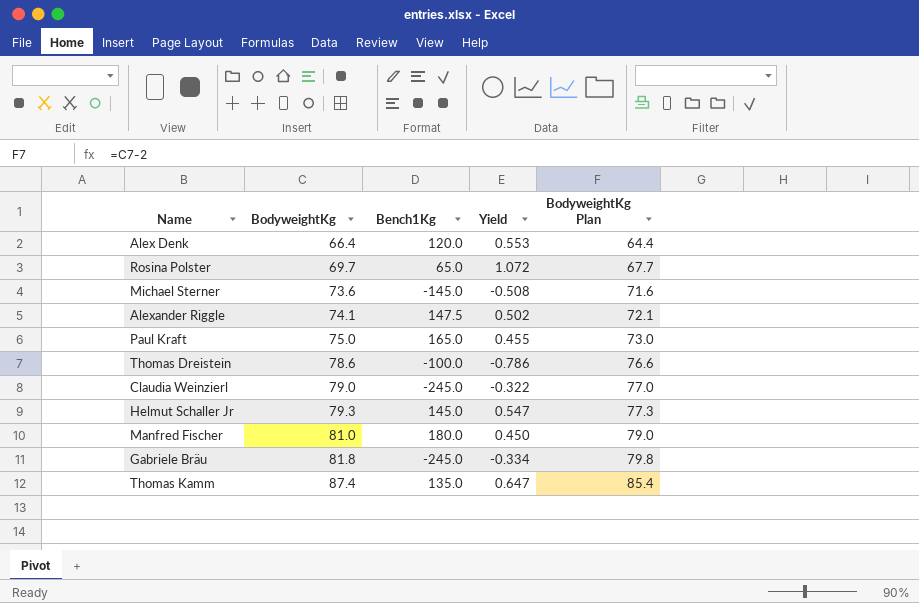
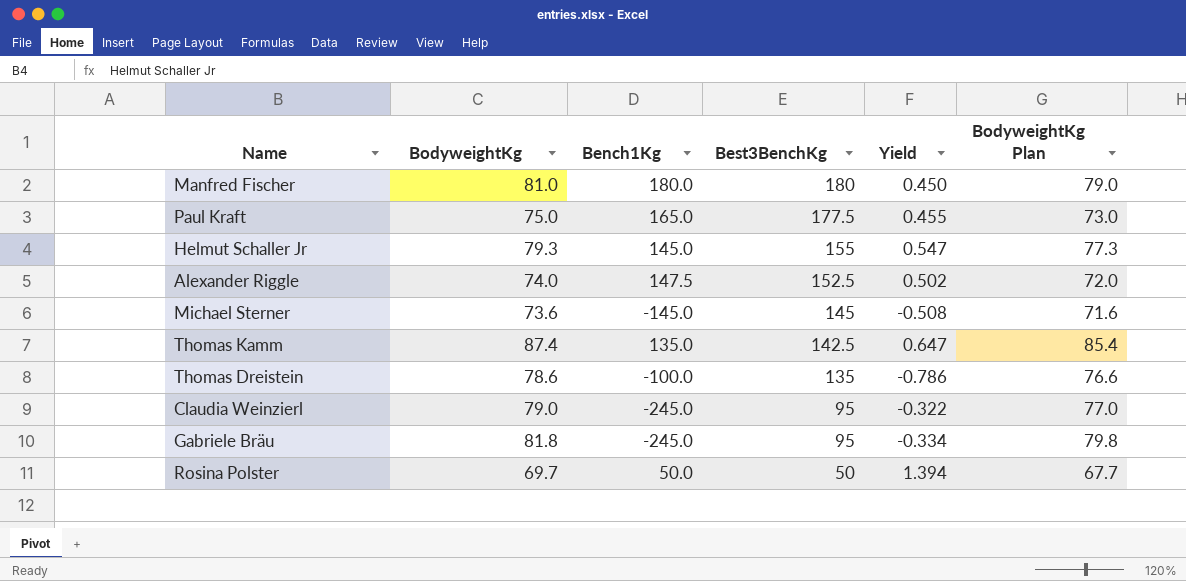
row order: BodyweightKg ascending -> Best3BenchKg descending
column Best3BenchKg | position: none -> 4
row Alex Denk: 66.4 | 120.0 | 0.553 | 64.4 -> none
Alexander Riggle | BodyweightKg: 74.1 -> 74.0
Alexander Riggle | BodyweightKg Plan: 72.1 -> 72.0
Rosina Polster | Bench1Kg: 65.0 -> 50.0
Rosina Polster | Yield: 1.072 -> 1.394

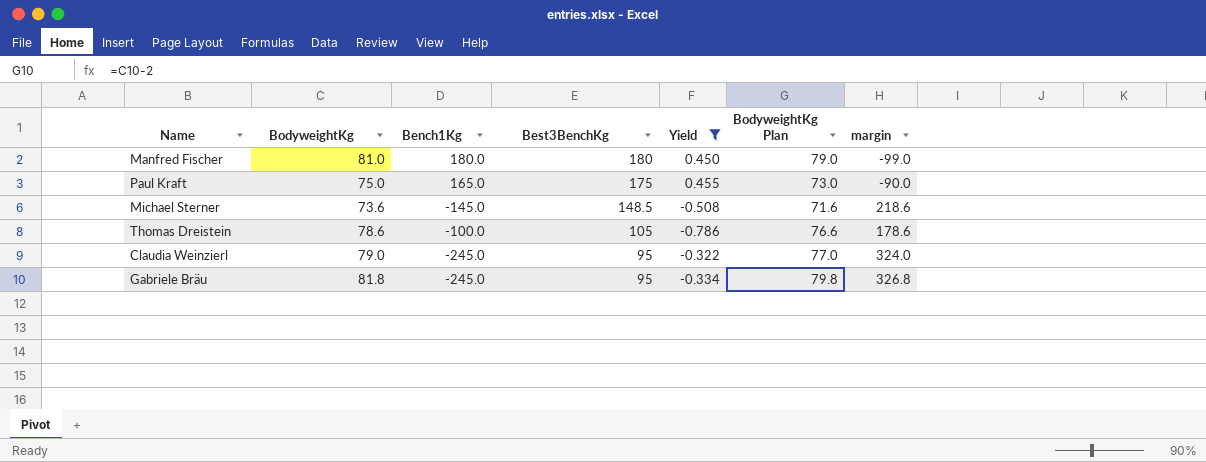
filter: none -> Yield <= 0.455
column margin | formula: none -> [BodyweightKg] - [Bench1Kg]
Paul Kraft | Best3BenchKg: 177.5 -> 175
Michael Sterner | Best3BenchKg: 145 -> 148.5
Thomas Dreistein | Best3BenchKg: 135 -> 105

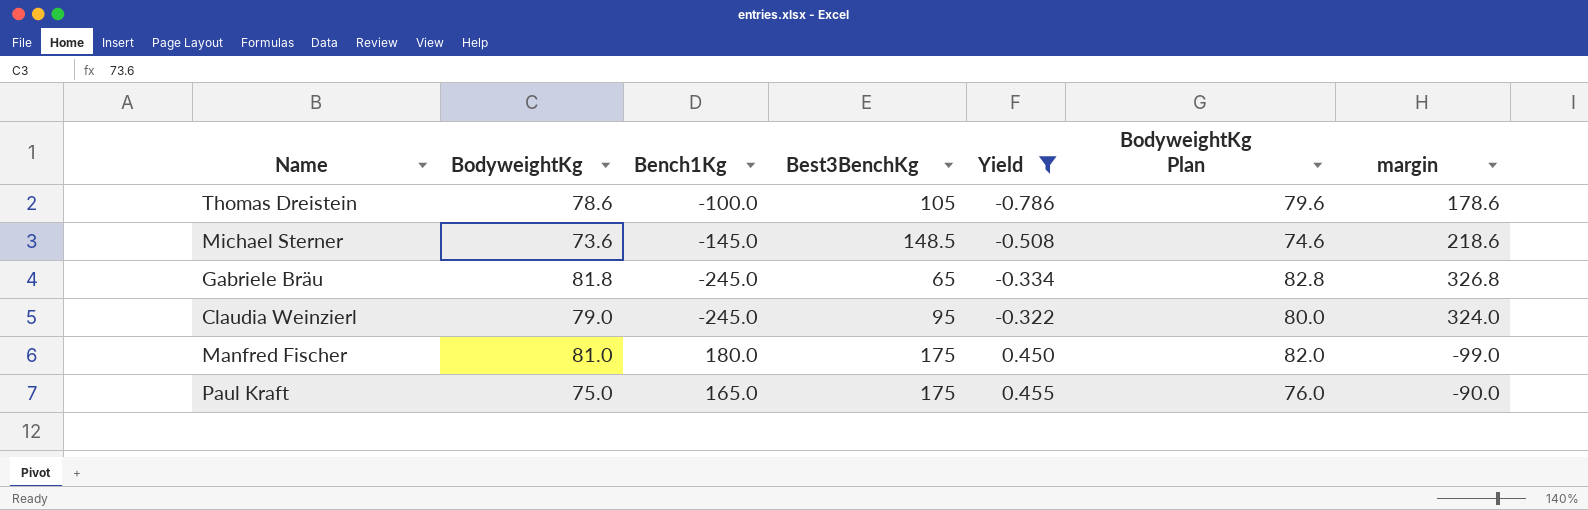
row order: Best3BenchKg descending -> Yield ascending
column BodyweightKg Plan | formula: [BodyweightKg] - 2 -> [BodyweightKg] + 1
Gabriele Bräu | Best3BenchKg: 95 -> 65
Manfred Fischer | Best3BenchKg: 180 -> 175

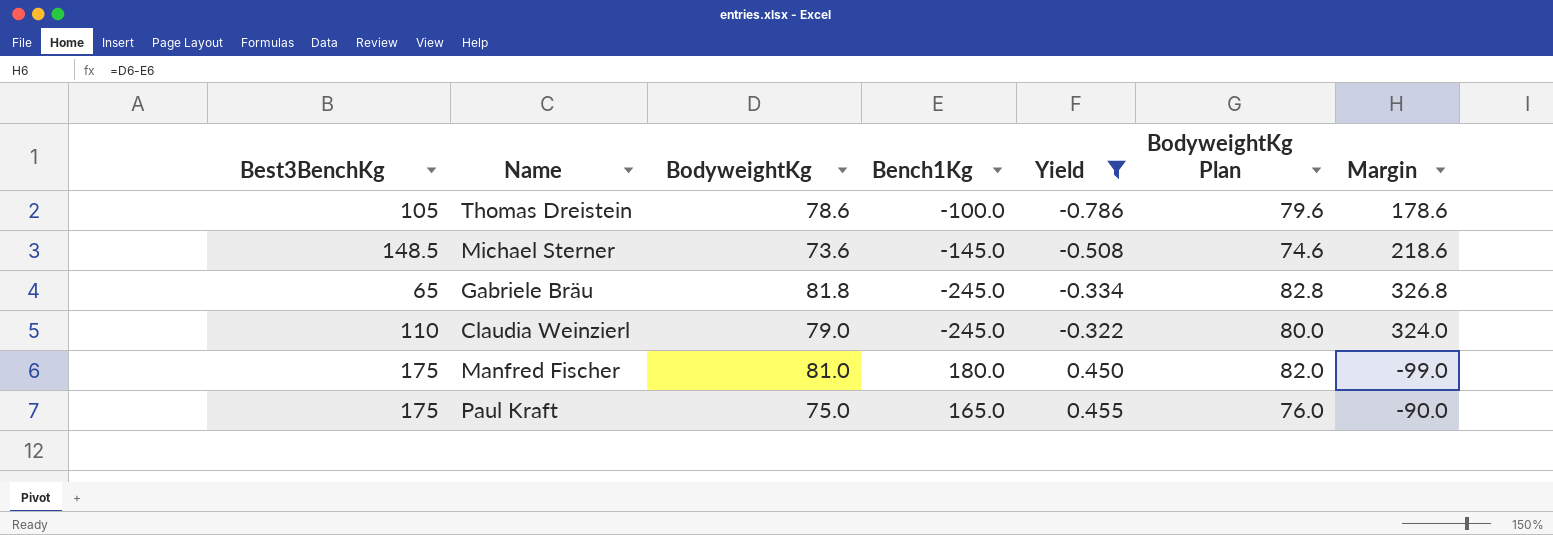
column Best3BenchKg | position: 4 -> 1
column name: margin -> Margin
Claudia Weinzierl | Best3BenchKg: 95 -> 110

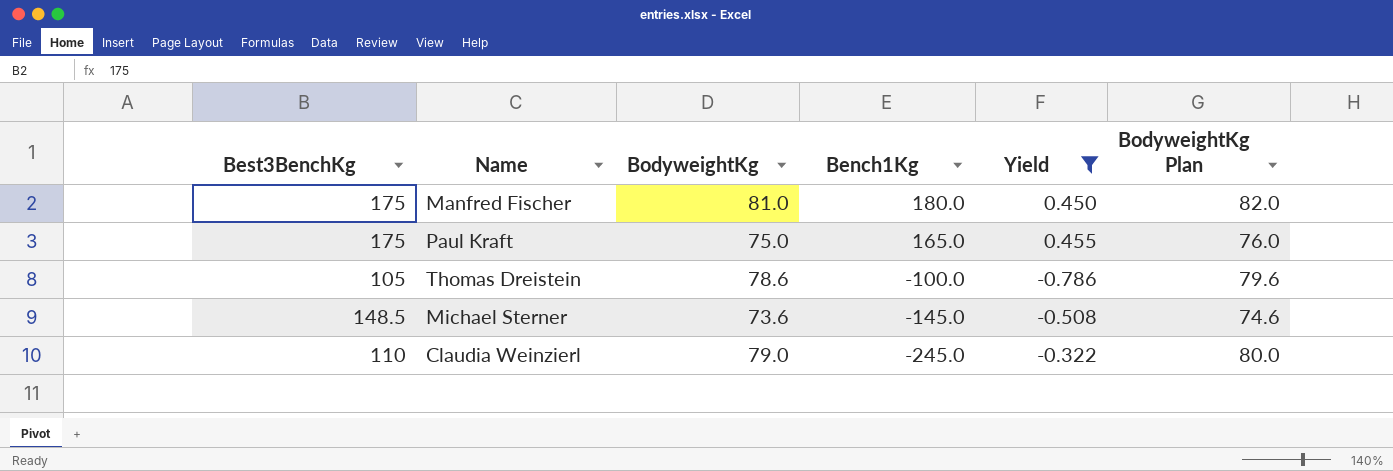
row order: Yield ascending -> Bench1Kg descending
column Margin | formula: [BodyweightKg] - [Bench1Kg] -> none
row Gabriele Bräu: 65 | 81.8 | -245.0 | -0.334 | 82.8 | 326.8 -> none

